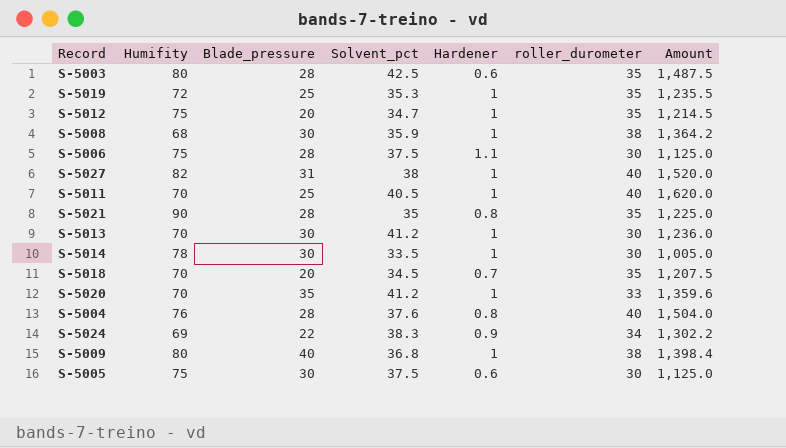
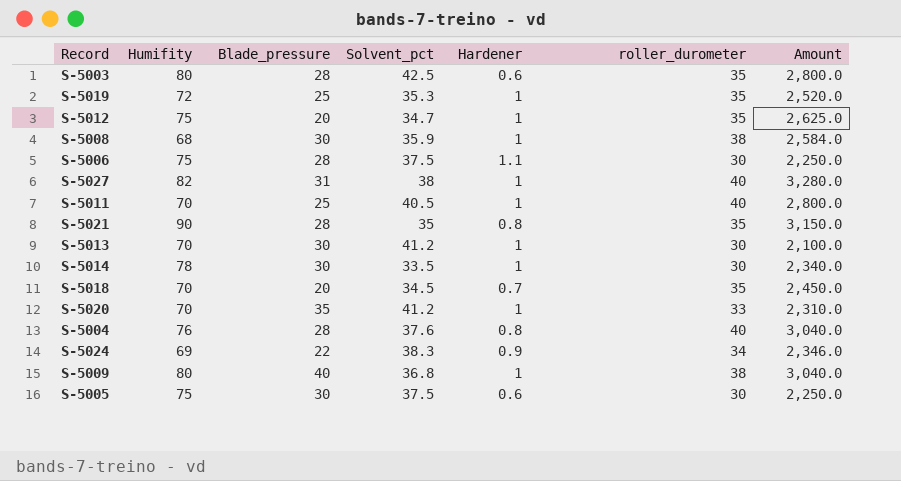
column Amount | formula: [Solvent_pct] * [roller_durometer] -> [Humifity] * [roller_durometer]

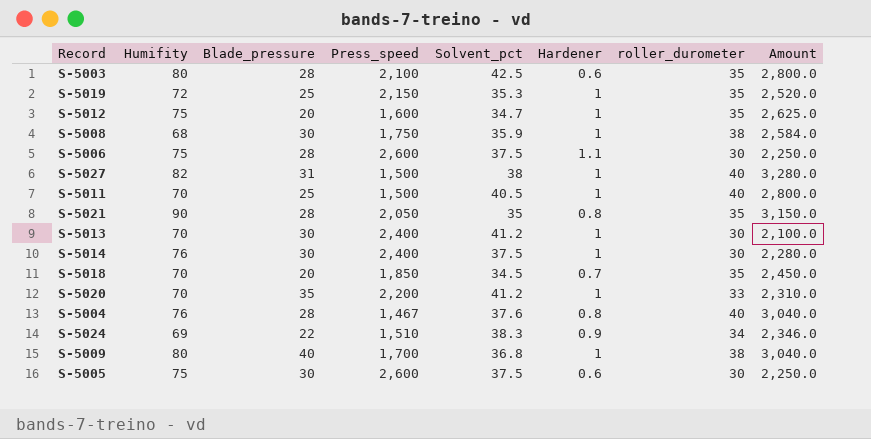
column Press_speed | position: none -> 4
S-5014 | Humifity: 78 -> 76
S-5014 | Solvent_pct: 33.5 -> 37.5
S-5014 | Amount: 2,340.0 -> 2,280.0

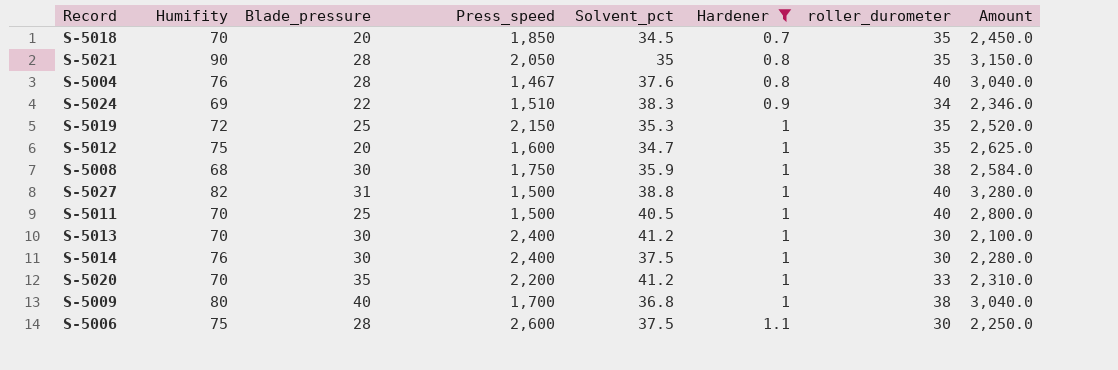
filter: none -> Hardener != 0.6
row order: none -> Hardener ascending
S-5027 | Solvent_pct: 38 -> 38.8

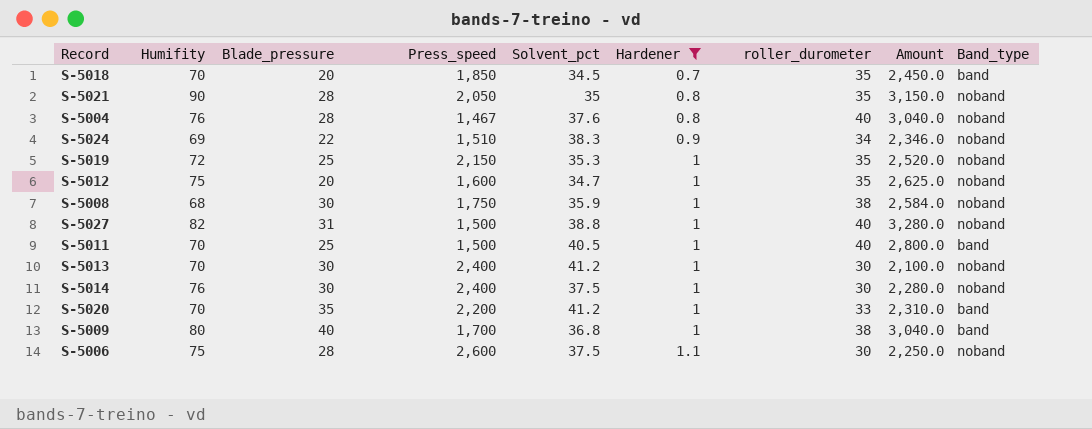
column Band_type | position: none -> 9

